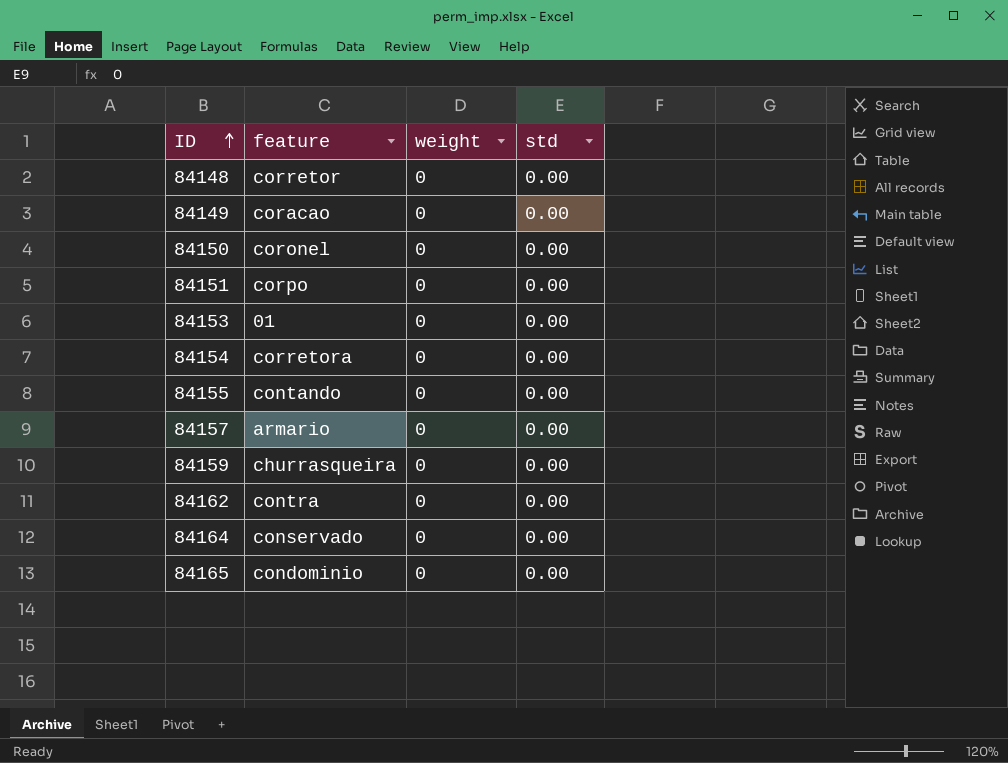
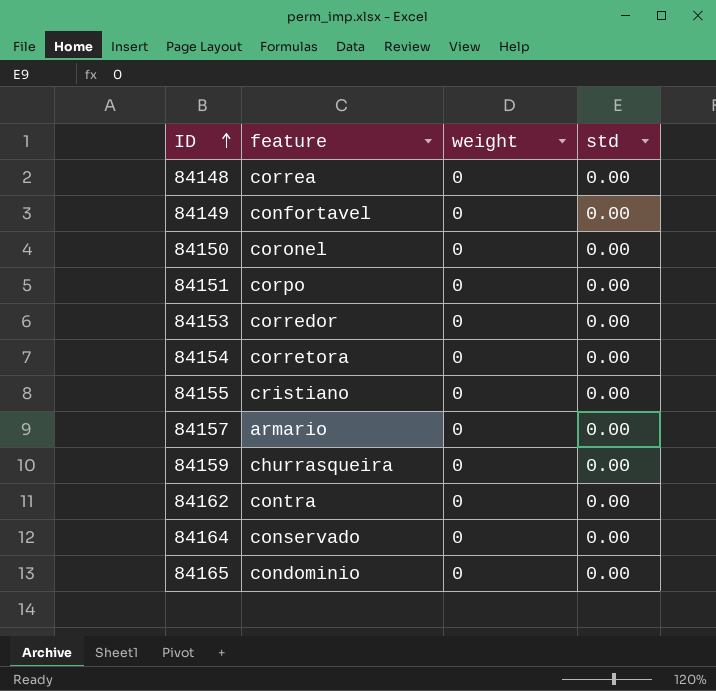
84148 | feature: corretor -> correa
84149 | feature: coracao -> confortavel
84153 | feature: 01 -> corredor
84155 | feature: contando -> cristiano

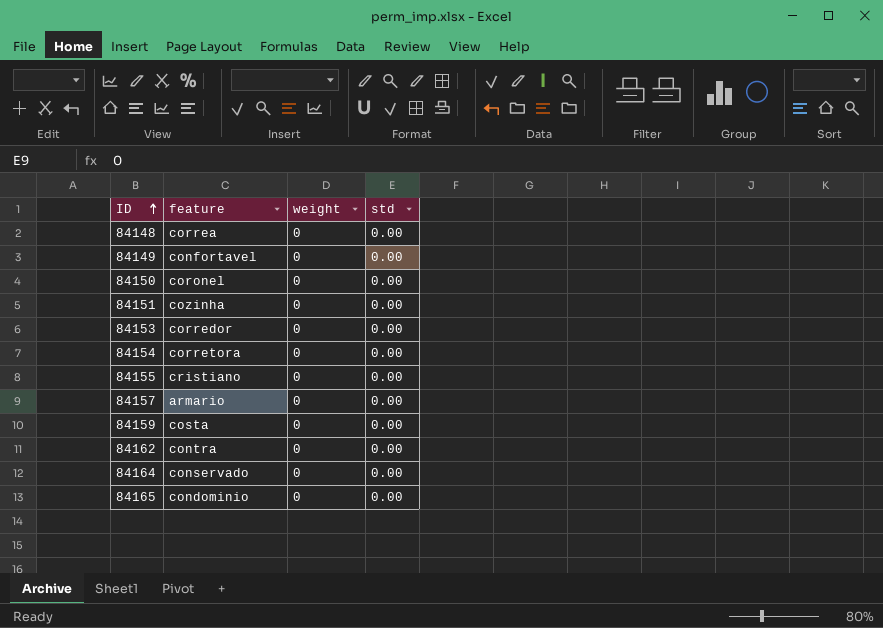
84151 | feature: corpo -> cozinha
84159 | feature: churrasqueira -> costa

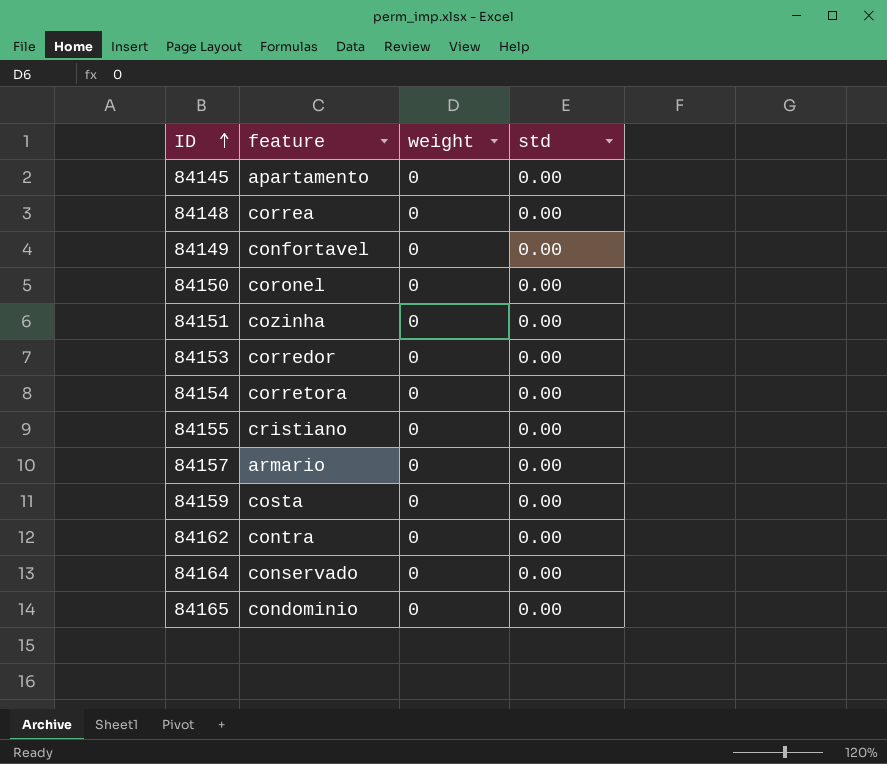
row 84145: none -> apartamento | 0 | 0.00

